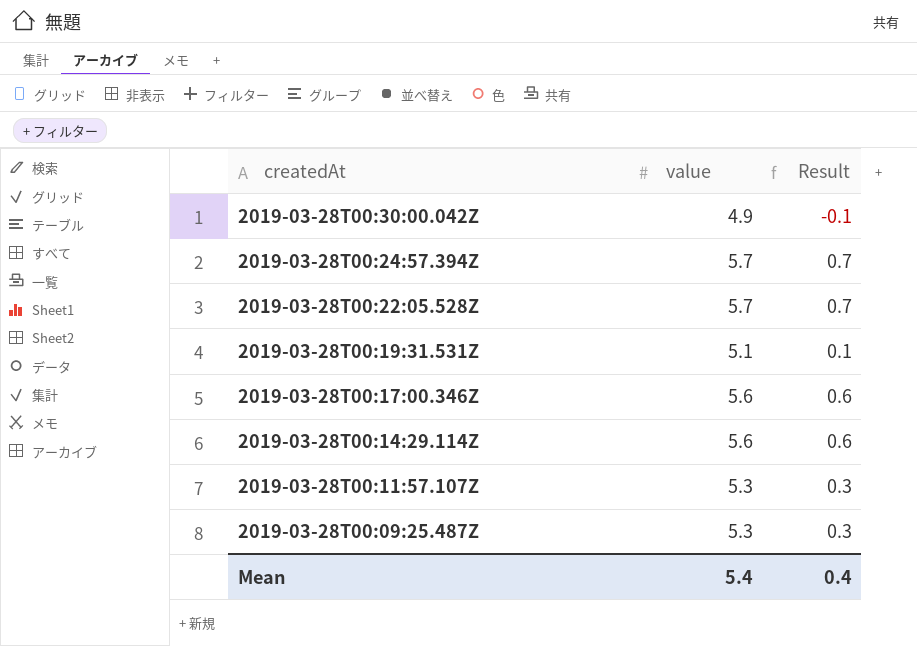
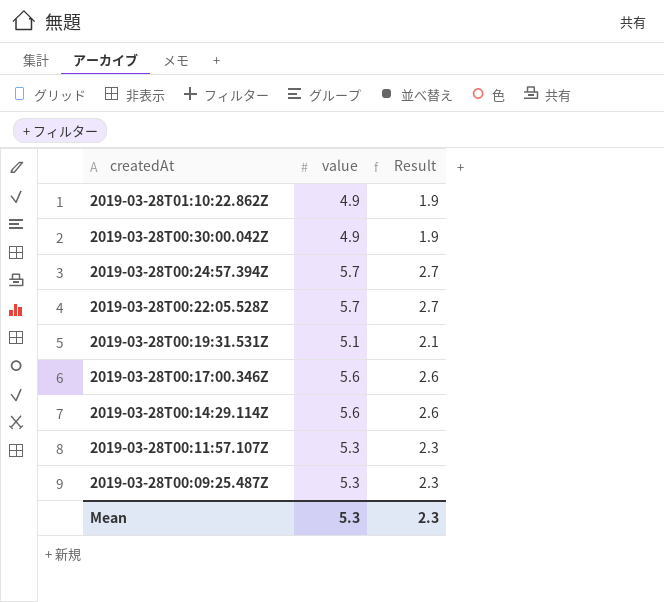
column Result | formula: [value] - 5 -> [value] - 3
row 2019-03-28T01:10:22.862Z: none -> 4.9 | 1.9
Mean | value: 5.4 -> 5.3
Mean | Result: 0.4 -> 2.3

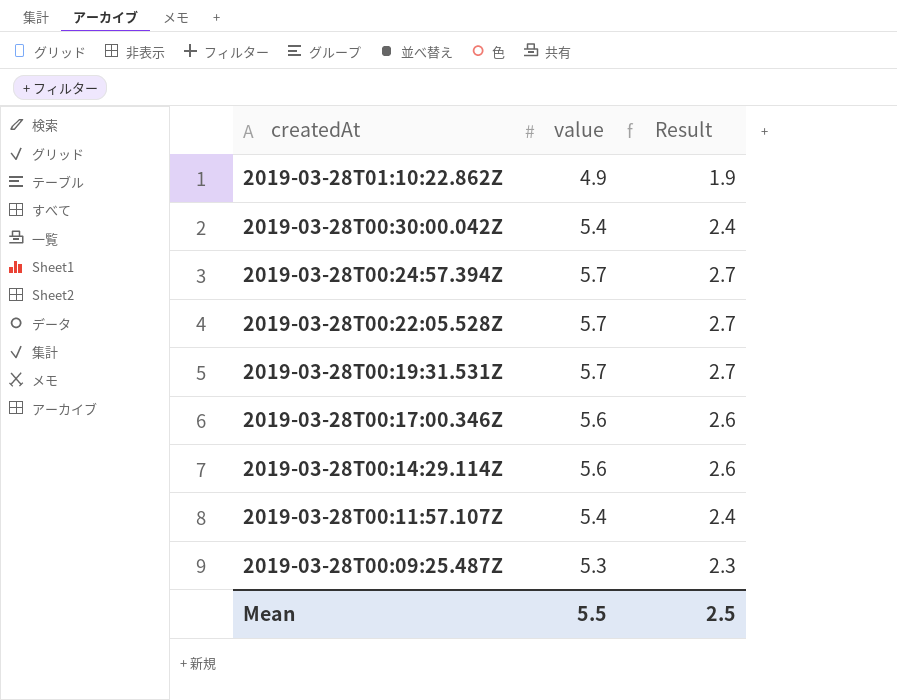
2019-03-28T00:30:00.042Z | value: 4.9 -> 5.4
2019-03-28T00:30:00.042Z | Result: 1.9 -> 2.4
2019-03-28T00:19:31.531Z | value: 5.1 -> 5.7
2019-03-28T00:19:31.531Z | Result: 2.1 -> 2.7
2019-03-28T00:11:57.107Z | value: 5.3 -> 5.4
2019-03-28T00:11:57.107Z | Result: 2.3 -> 2.4
Mean | value: 5.3 -> 5.5
Mean | Result: 2.3 -> 2.5

